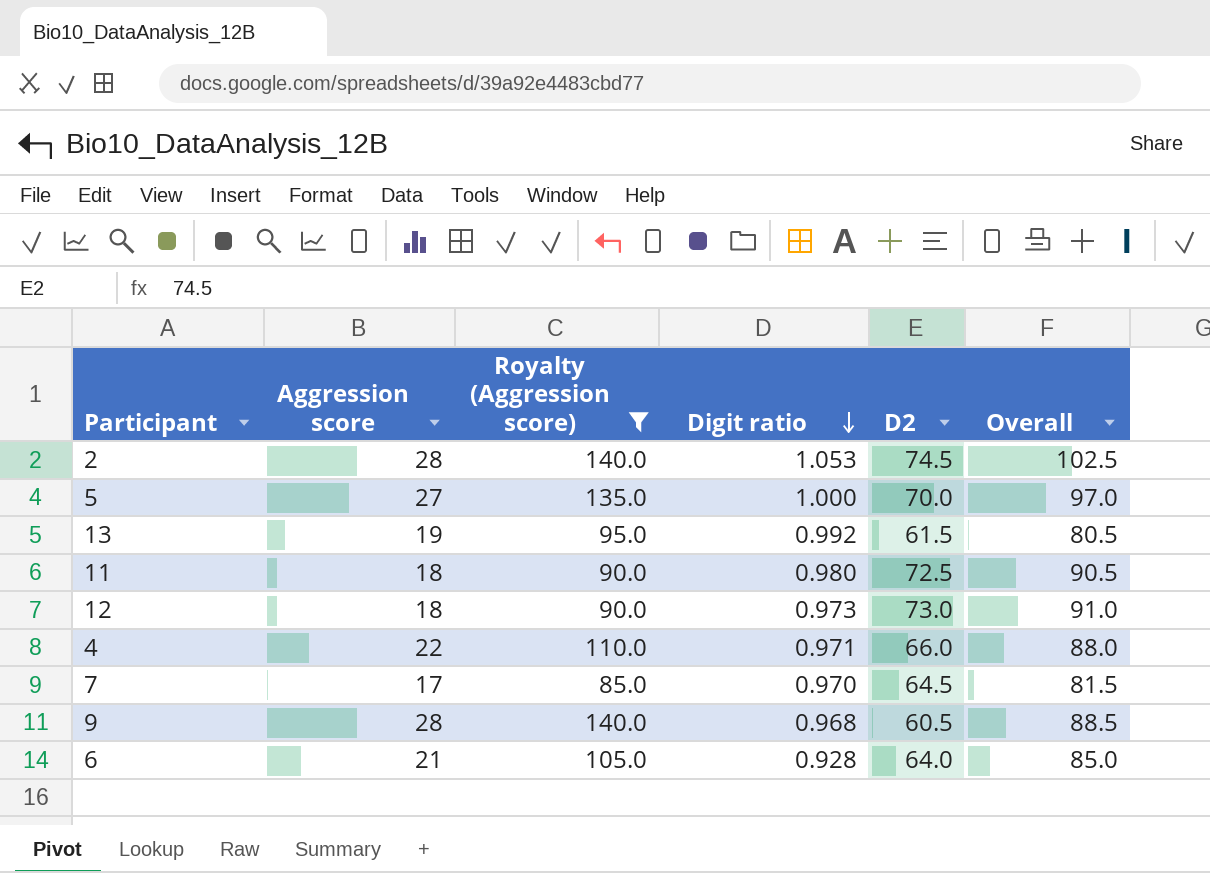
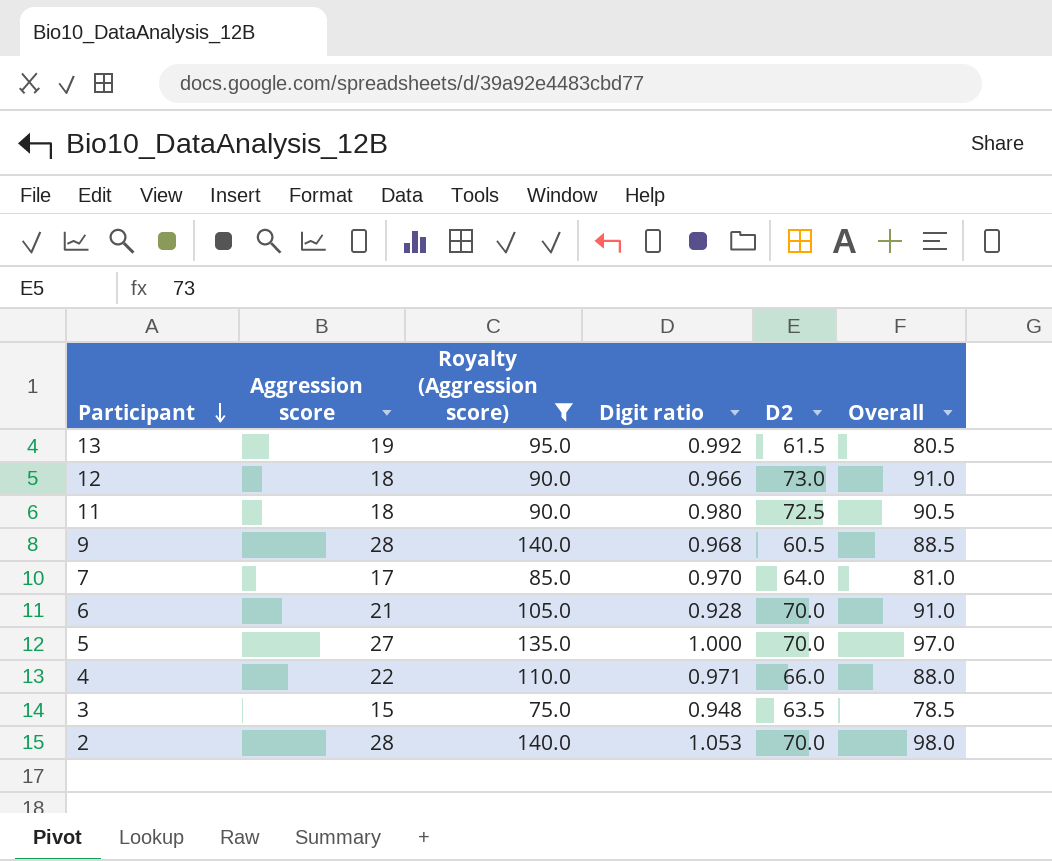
row order: Digit ratio descending -> Participant descending
12 | Digit ratio: 0.973 -> 0.966
7 | D2: 64.5 -> 64.0
7 | Overall: 81.5 -> 81.0
6 | D2: 64.0 -> 70.0
6 | Overall: 85.0 -> 91.0
row 3: none -> 15 | 75.0 | 0.948 | 63.5 | 78.5
2 | D2: 74.5 -> 70.0
2 | Overall: 102.5 -> 98.0

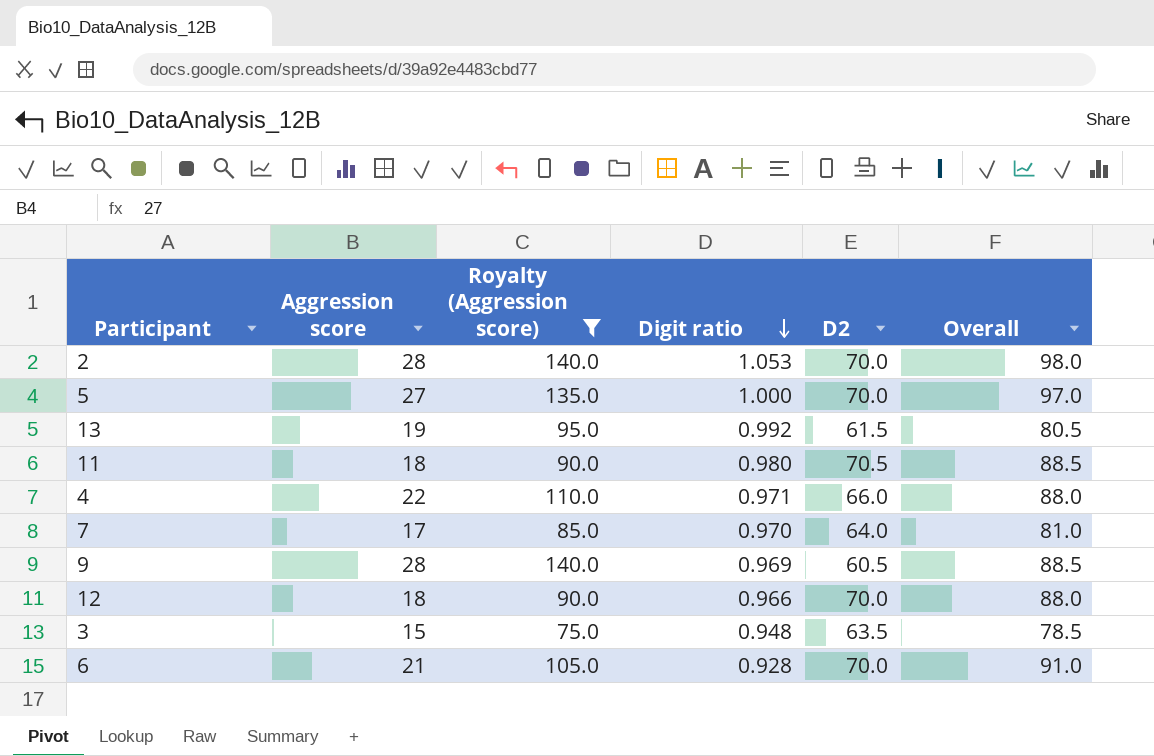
row order: Participant descending -> Digit ratio descending
11 | D2: 72.5 -> 70.5
11 | Overall: 90.5 -> 88.5
9 | Digit ratio: 0.968 -> 0.969
12 | D2: 73.0 -> 70.0
12 | Overall: 91.0 -> 88.0

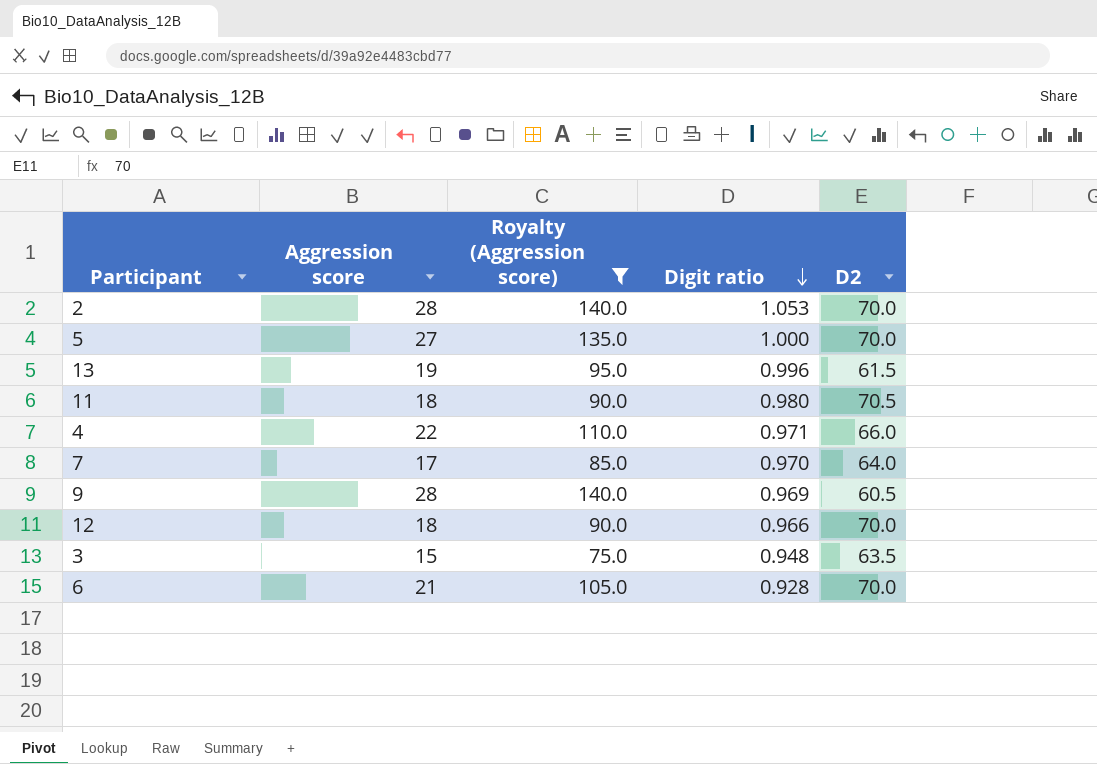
column Overall | formula: [Aggression score] + [D2] -> none
13 | Digit ratio: 0.992 -> 0.996

